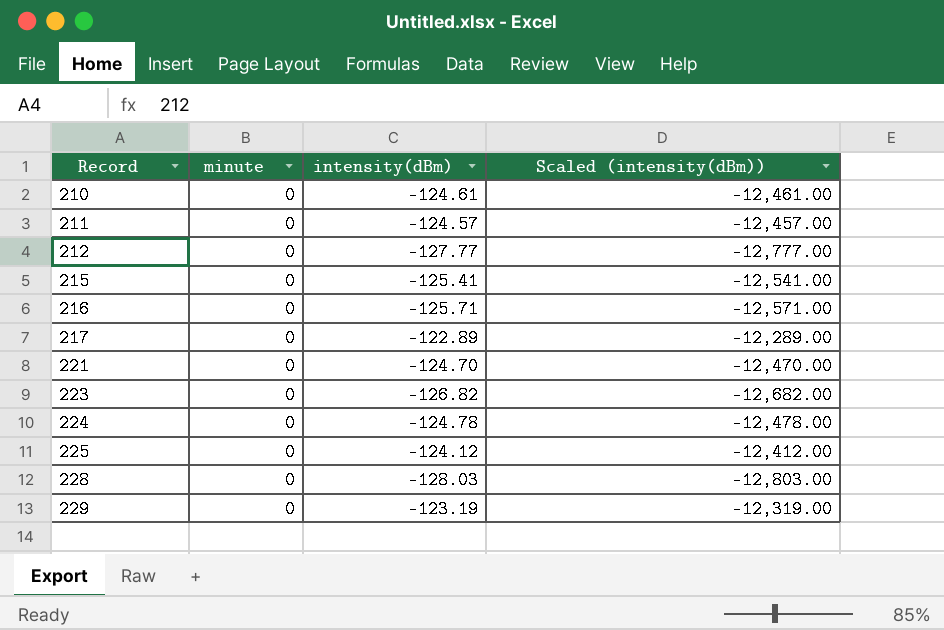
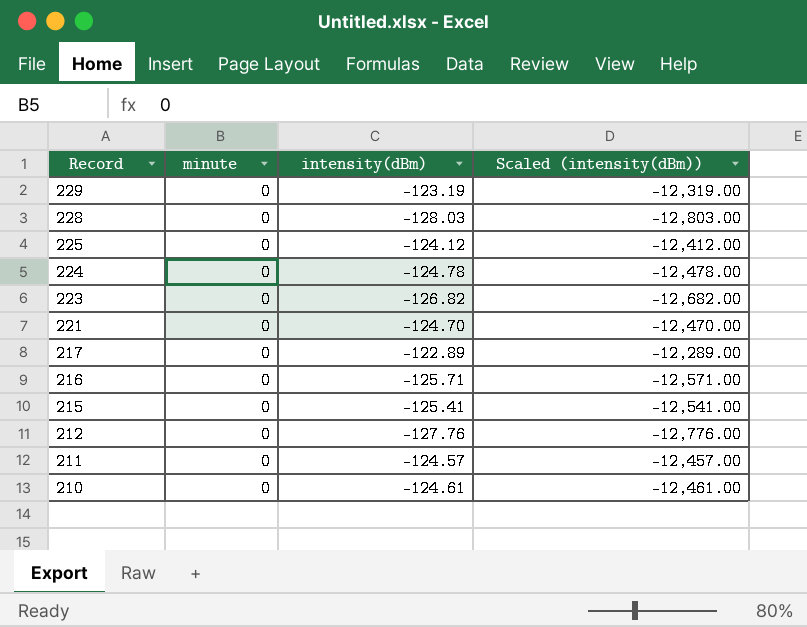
row order: Record ascending -> Record descending
212 | intensity(dBm): -127.77 -> -127.76
212 | Scaled (intensity(dBm)): -12,777.00 -> -12,776.00

